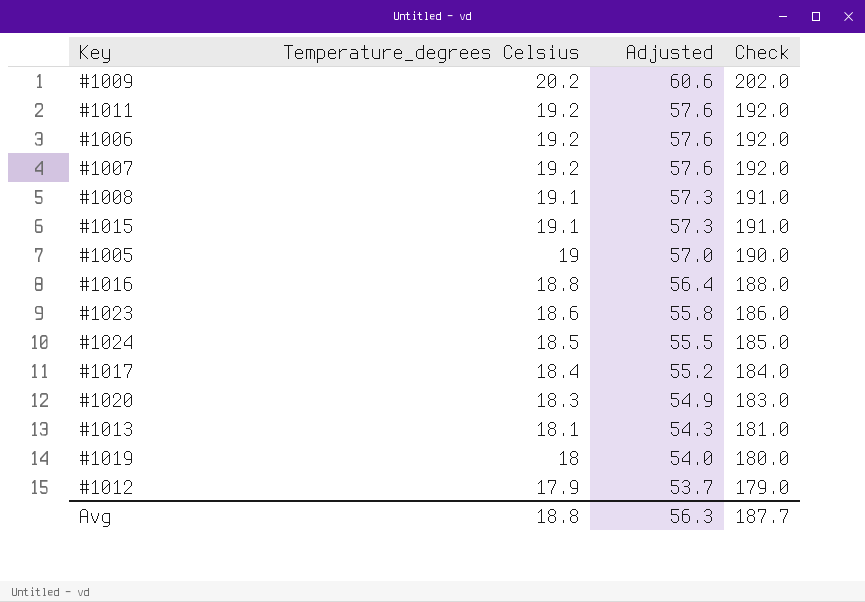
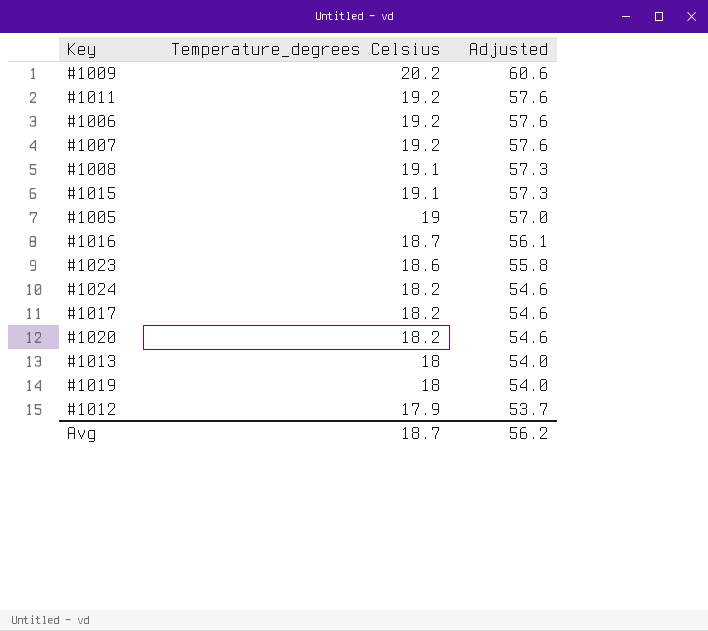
column Check | formula: [Temperature_degrees Celsius] * 10 -> none
#1016 | Temperature_degrees Celsius: 18.8 -> 18.7
#1016 | Adjusted: 56.4 -> 56.1
#1024 | Temperature_degrees Celsius: 18.5 -> 18.2
#1024 | Adjusted: 55.5 -> 54.6
#1017 | Temperature_degrees Celsius: 18.4 -> 18.2
#1017 | Adjusted: 55.2 -> 54.6
#1020 | Temperature_degrees Celsius: 18.3 -> 18.2
#1020 | Adjusted: 54.9 -> 54.6
#1013 | Temperature_degrees Celsius: 18.1 -> 18
#1013 | Adjusted: 54.3 -> 54.0
Avg | Temperature_degrees Celsius: 18.8 -> 18.7
Avg | Adjusted: 56.3 -> 56.2

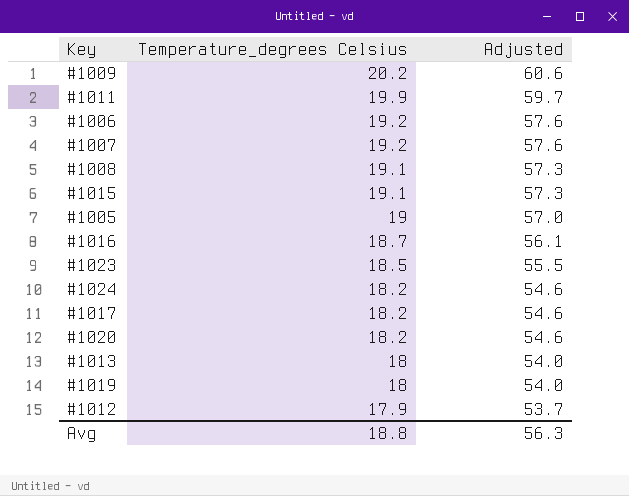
#1011 | Temperature_degrees Celsius: 19.2 -> 19.9
#1011 | Adjusted: 57.6 -> 59.7
#1023 | Temperature_degrees Celsius: 18.6 -> 18.5
#1023 | Adjusted: 55.8 -> 55.5
Avg | Temperature_degrees Celsius: 18.7 -> 18.8
Avg | Adjusted: 56.2 -> 56.3

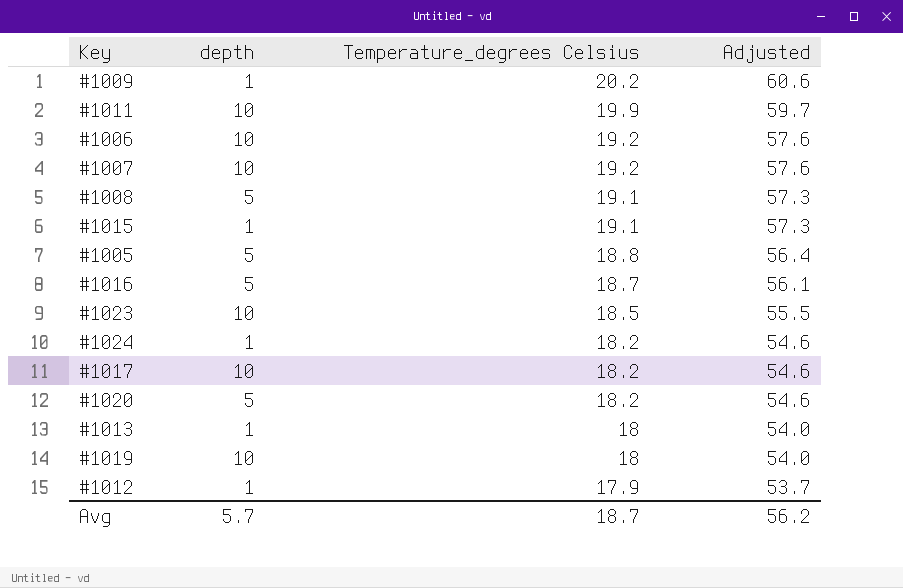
column depth | position: none -> 2
#1005 | Temperature_degrees Celsius: 19 -> 18.8
#1005 | Adjusted: 57.0 -> 56.4
Avg | Temperature_degrees Celsius: 18.8 -> 18.7
Avg | Adjusted: 56.3 -> 56.2

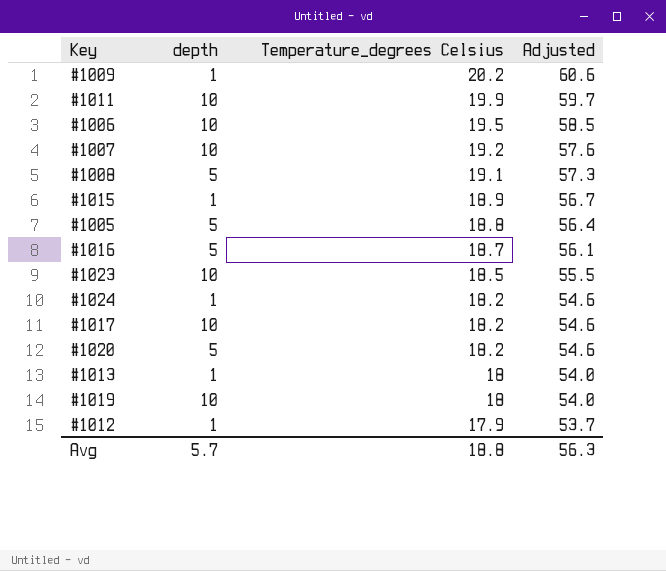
#1006 | Temperature_degrees Celsius: 19.2 -> 19.5
#1006 | Adjusted: 57.6 -> 58.5
#1015 | Temperature_degrees Celsius: 19.1 -> 18.9
#1015 | Adjusted: 57.3 -> 56.7
Avg | Temperature_degrees Celsius: 18.7 -> 18.8
Avg | Adjusted: 56.2 -> 56.3

